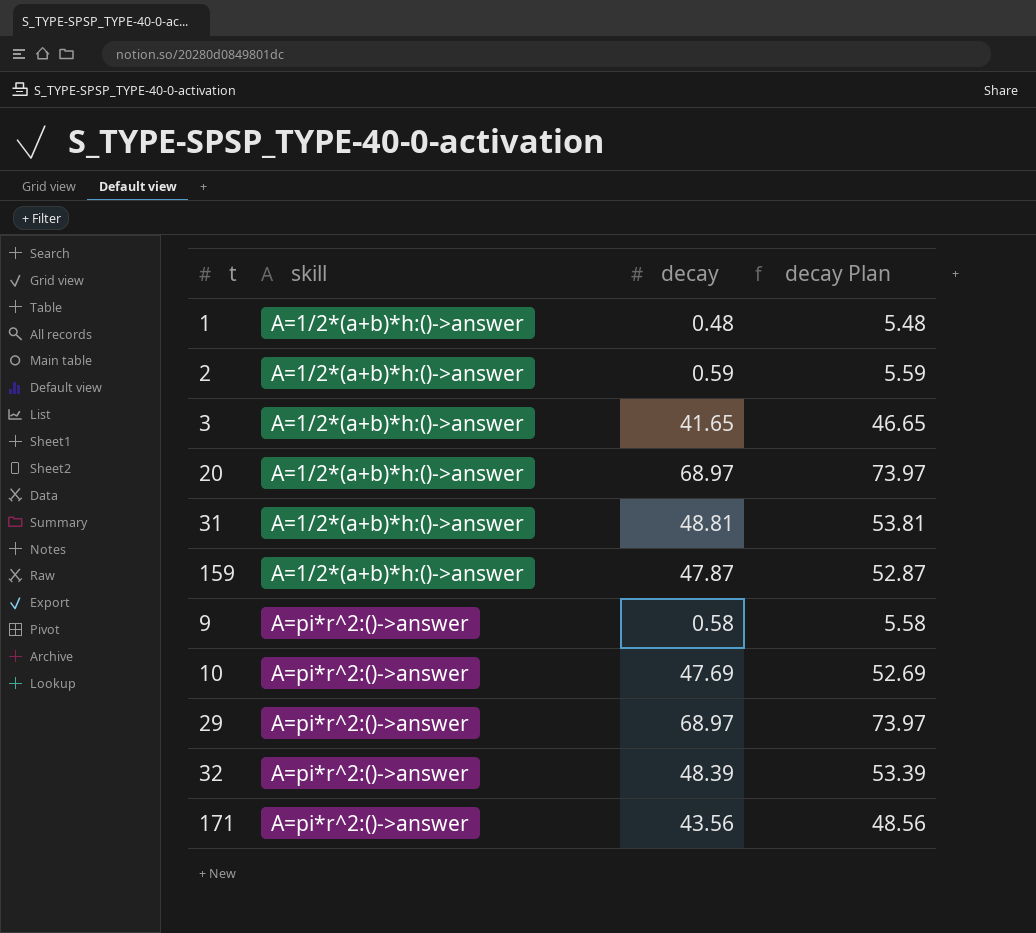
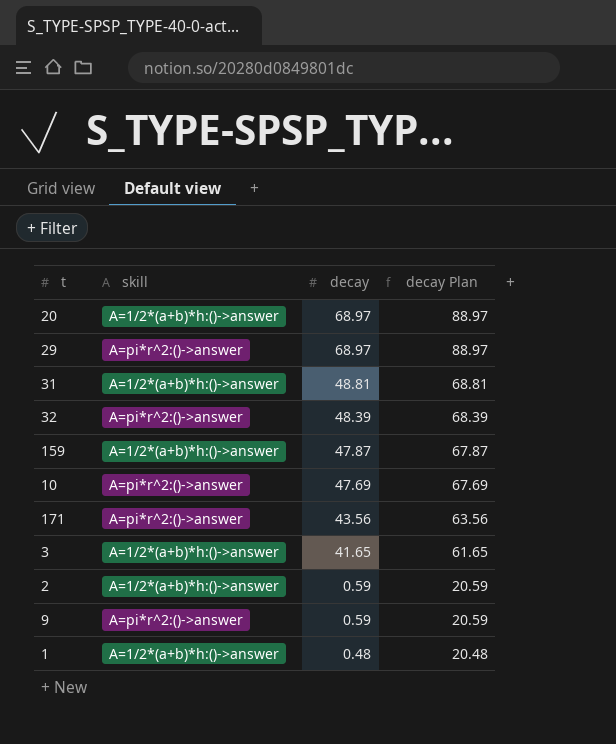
row order: skill ascending -> decay descending
column decay Plan | formula: [decay] + 5 -> [decay] + 20
9 | decay: 0.58 -> 0.59

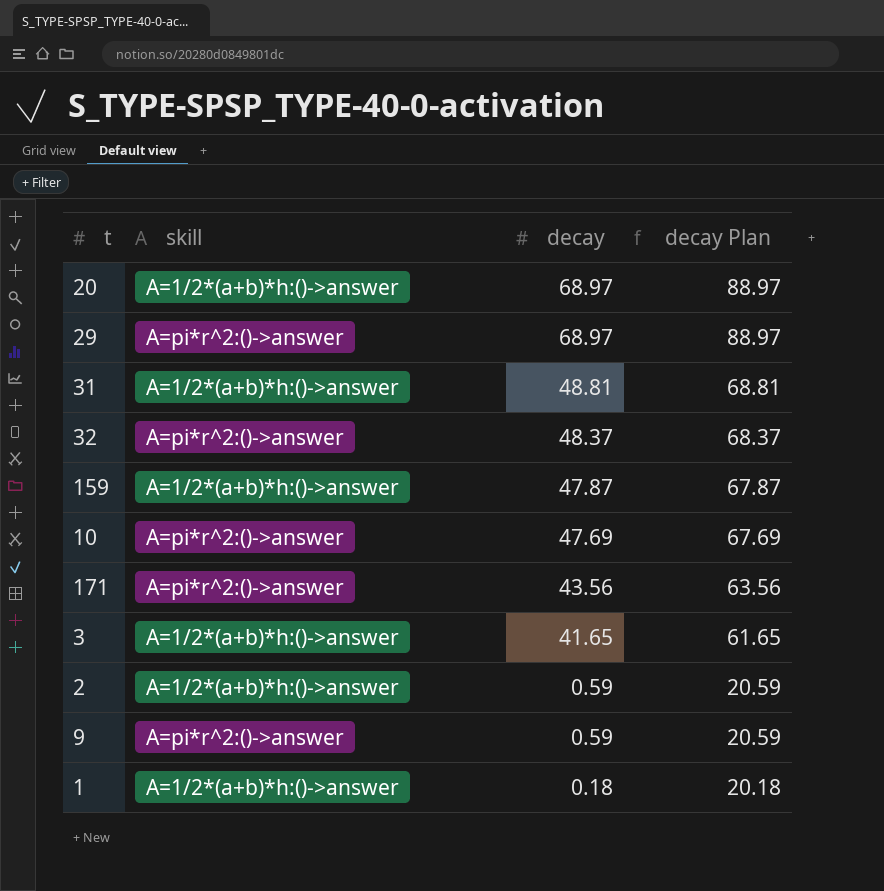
32 | decay: 48.39 -> 48.37
32 | decay Plan: 68.39 -> 68.37
1 | decay: 0.48 -> 0.18
1 | decay Plan: 20.48 -> 20.18

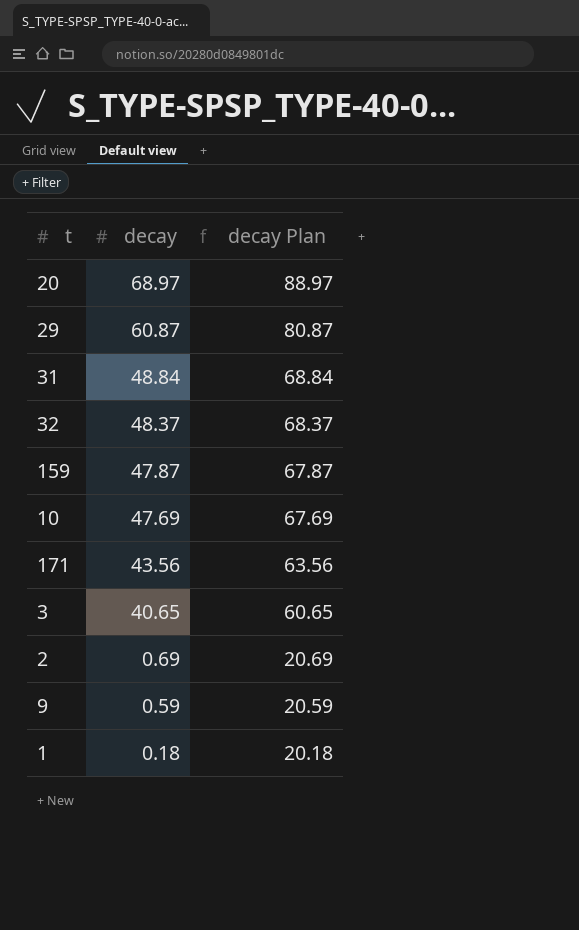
column skill | position: 2 -> none
29 | decay: 68.97 -> 60.87
29 | decay Plan: 88.97 -> 80.87
31 | decay: 48.81 -> 48.84
31 | decay Plan: 68.81 -> 68.84
3 | decay: 41.65 -> 40.65
3 | decay Plan: 61.65 -> 60.65
2 | decay: 0.59 -> 0.69
2 | decay Plan: 20.59 -> 20.69

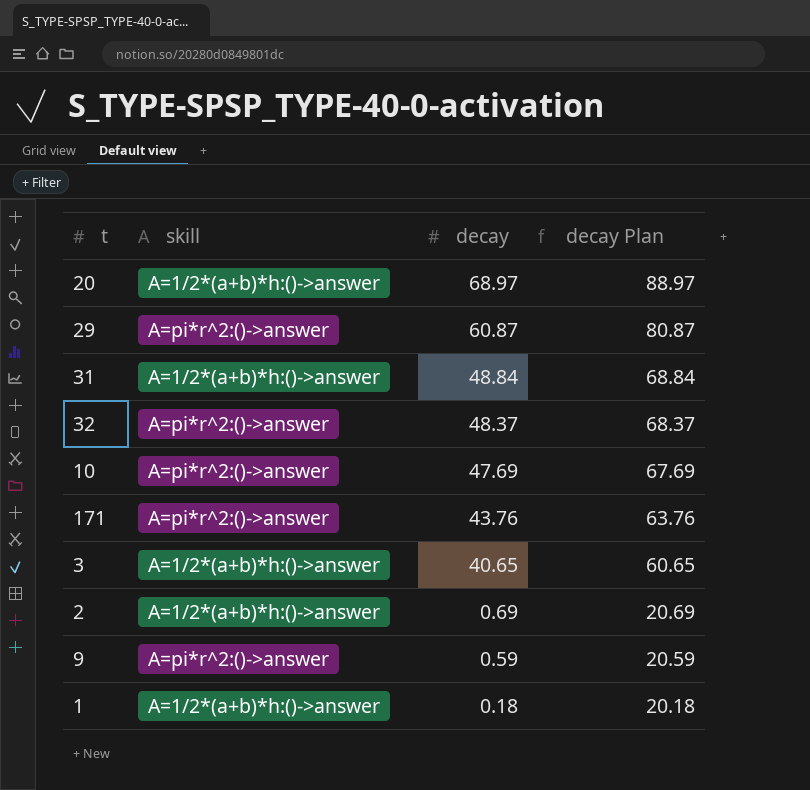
column skill | position: none -> 2
row 159: 47.87 | 67.87 -> none
171 | decay: 43.56 -> 43.76
171 | decay Plan: 63.56 -> 63.76

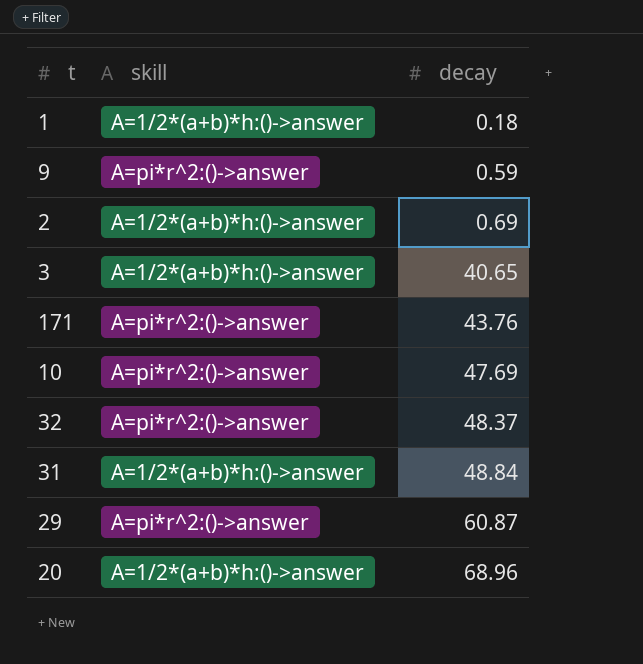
row order: decay descending -> decay ascending
column decay Plan | formula: [decay] + 20 -> none
20 | decay: 68.97 -> 68.96

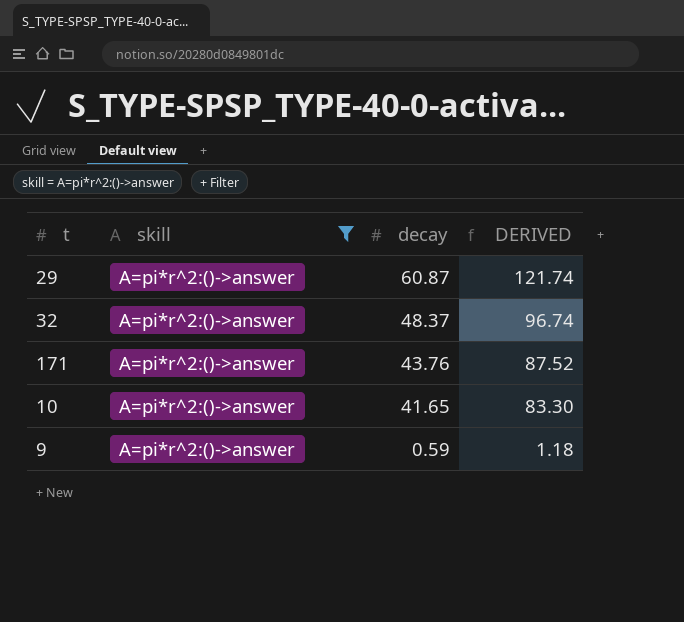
filter: none -> skill = A=pi*r^2:()->answer
row order: decay ascending -> decay descending
column DERIVED | formula: none -> [decay] * 2
10 | decay: 47.69 -> 41.65

